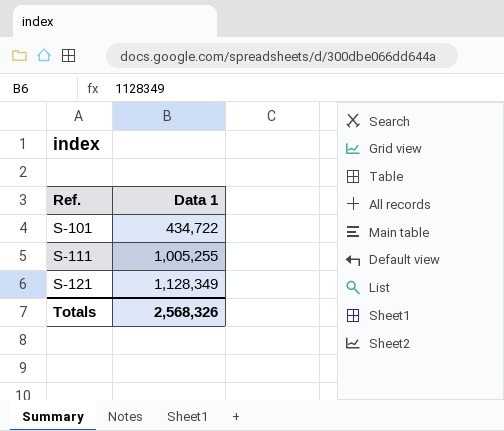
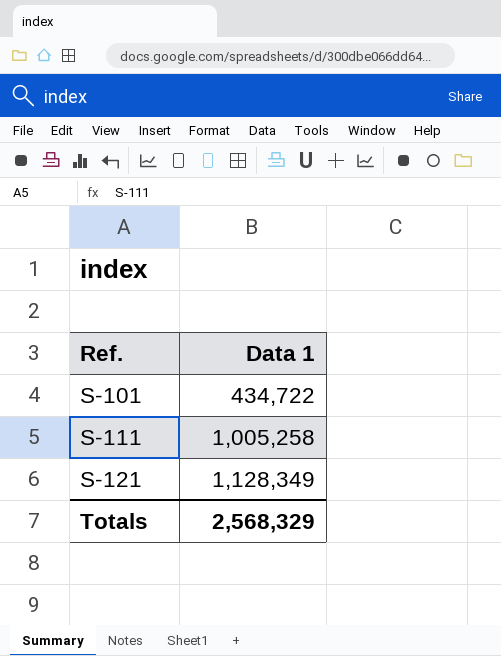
S-111 | Data 1: 1,005,255 -> 1,005,258
Totals | Data 1: 2,568,326 -> 2,568,329

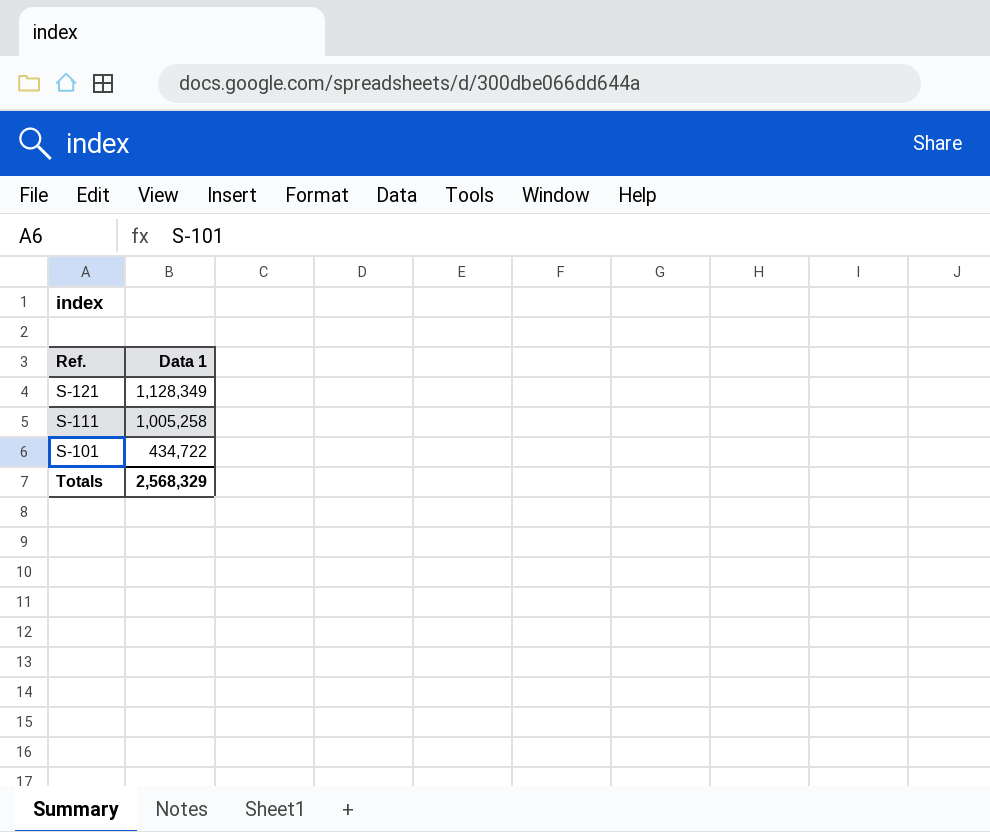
row order: Ref. ascending -> Ref. descending

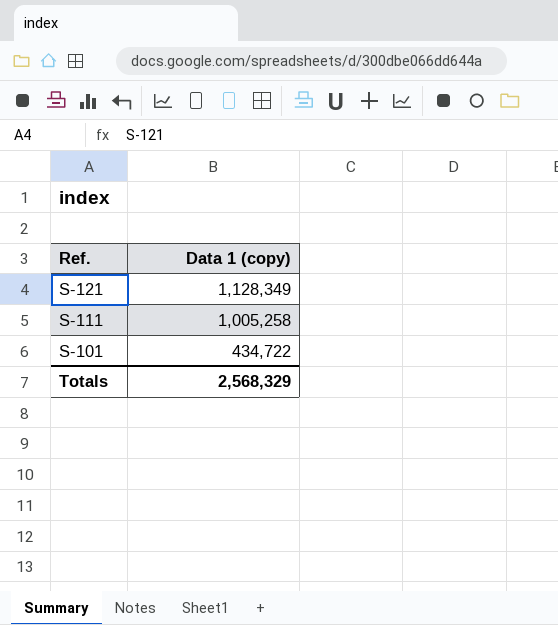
column name: Data 1 -> Data 1 (copy)

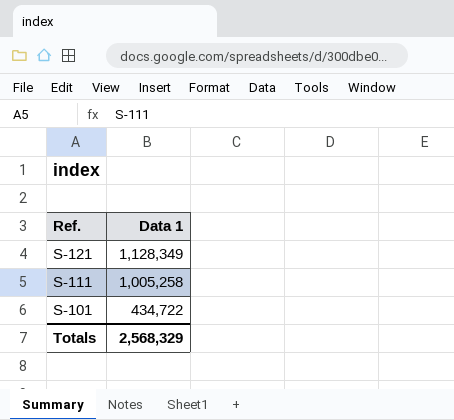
column name: Data 1 (copy) -> Data 1

